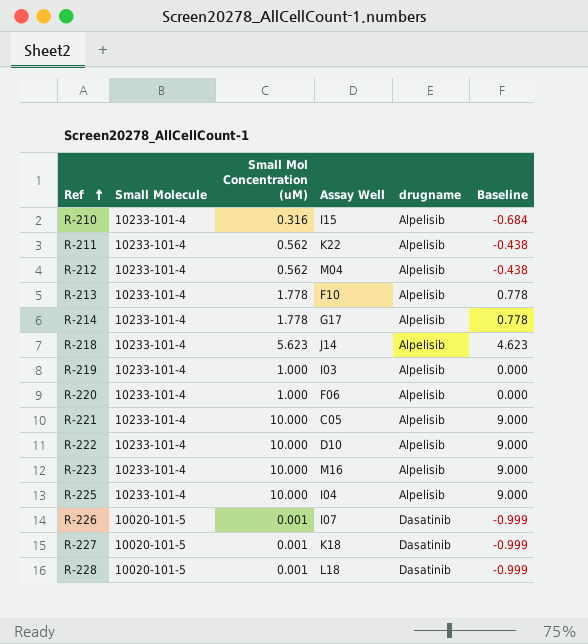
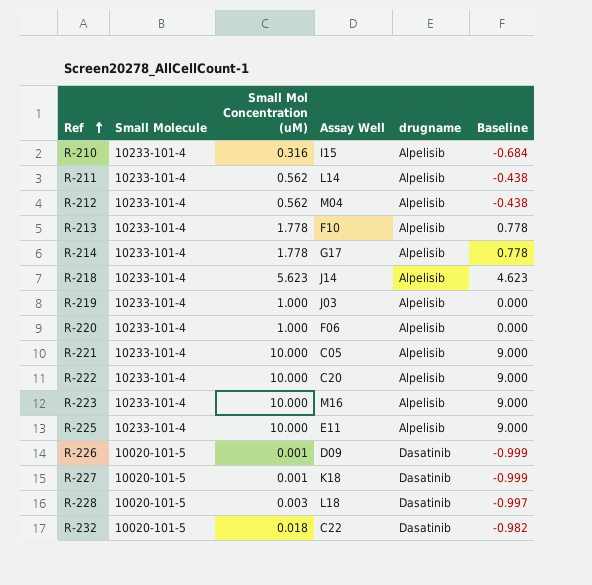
R-211 | Assay Well: K22 -> L14
R-219 | Assay Well: I03 -> J03
R-222 | Assay Well: D10 -> C20
R-225 | Assay Well: I04 -> E11
R-226 | Assay Well: I07 -> D09
R-228 | Small Mol Concentration (uM): 0.001 -> 0.003
R-228 | Baseline: -0.999 -> -0.997
row R-232: none -> 10020-101-5 | 0.018 | C22 | Dasatinib | -0.982

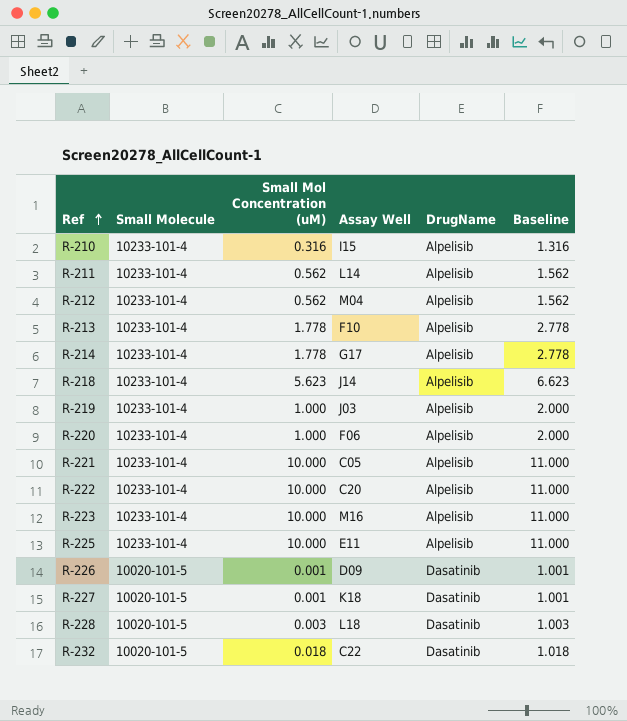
column name: drugname -> DrugName
column Baseline | formula: [Small Mol Concentration (uM)] - 1 -> [Small Mol Concentration (uM)] + 1

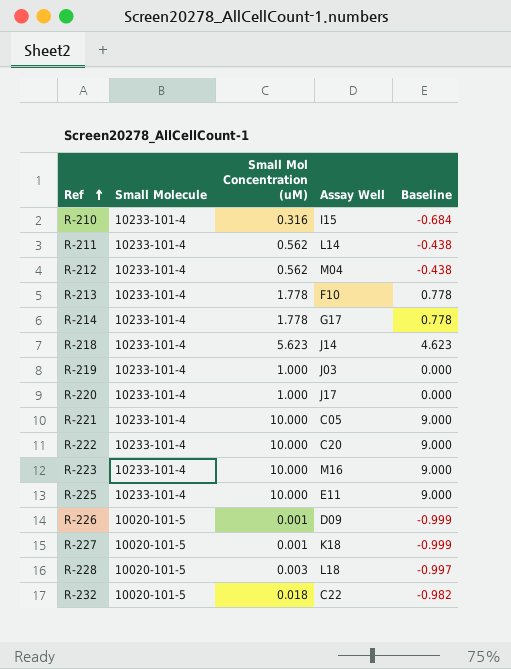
column DrugName | position: 5 -> none
column Baseline | formula: [Small Mol Concentration (uM)] + 1 -> [Small Mol Concentration (uM)] - 1
R-220 | Assay Well: F06 -> J17

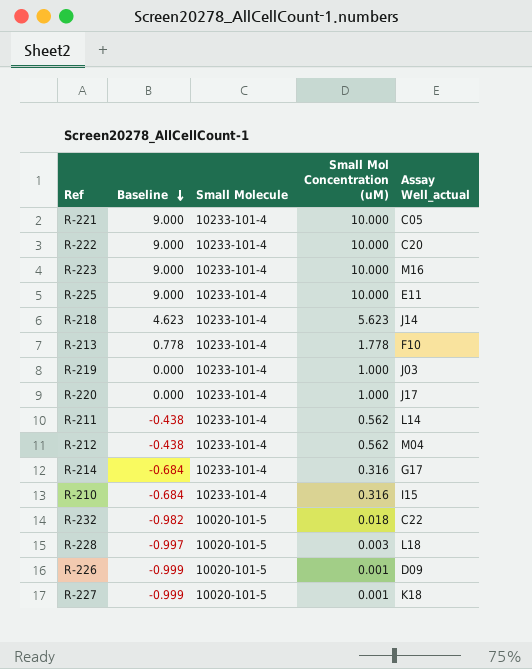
row order: Ref ascending -> Baseline descending
column Baseline | position: 5 -> 2
column name: Assay Well -> Assay Well_actual
R-214 | Baseline: 0.778 -> -0.684
R-214 | Small Mol Concentration (uM): 1.778 -> 0.316

